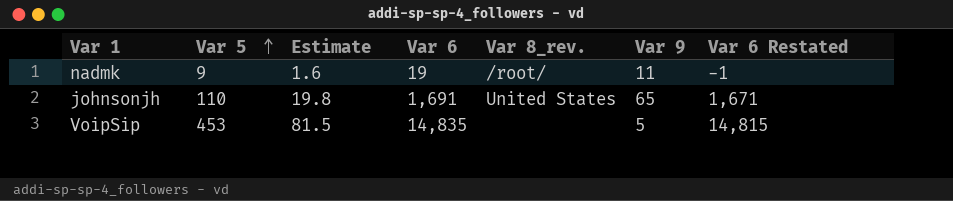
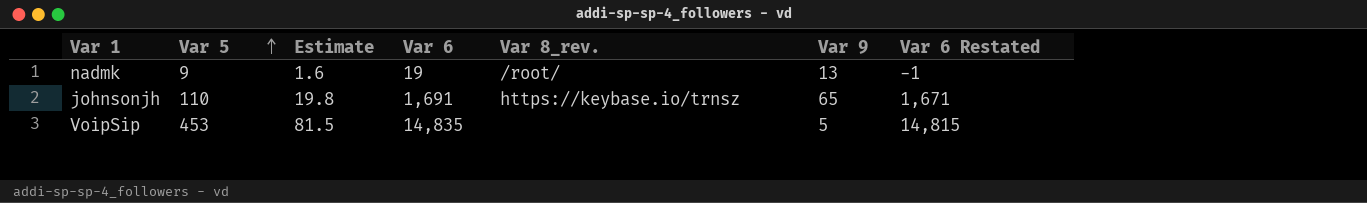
nadmk | Var 9: 11 -> 13
johnsonjh | Var 8_rev.: United States -> https://keybase.io/trnsz

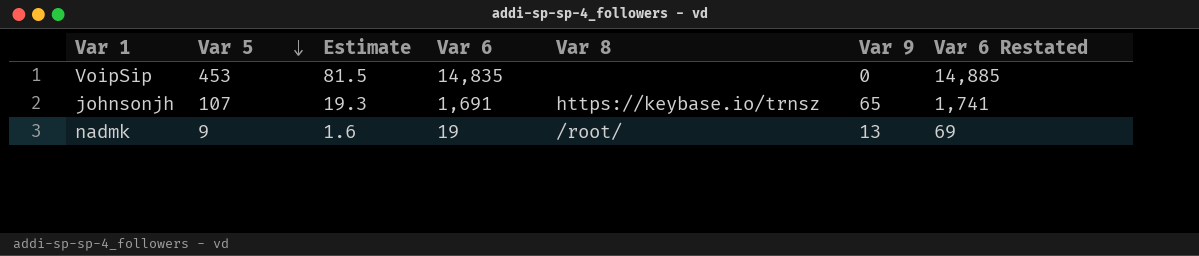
row order: Var 5 ascending -> Var 5 descending
column name: Var 8_rev. -> Var 8
column Var 6 Restated | formula: [Var 6] - 20 -> [Var 6] + 50
VoipSip | Var 9: 5 -> 0
johnsonjh | Var 5: 110 -> 107
johnsonjh | Estimate: 19.8 -> 19.3

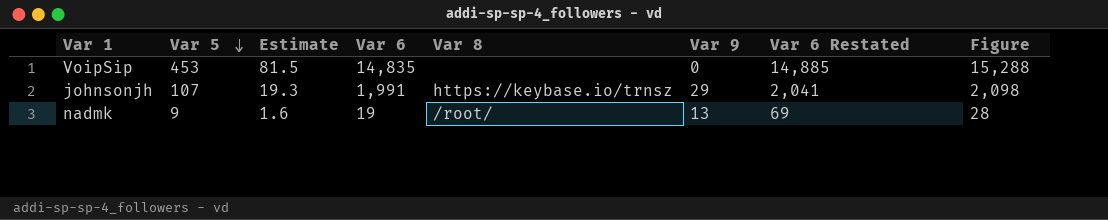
column Figure | formula: none -> [Var 5] + [Var 6]
johnsonjh | Var 6: 1,691 -> 1,991
johnsonjh | Var 9: 65 -> 29
johnsonjh | Var 6 Restated: 1,741 -> 2,041

